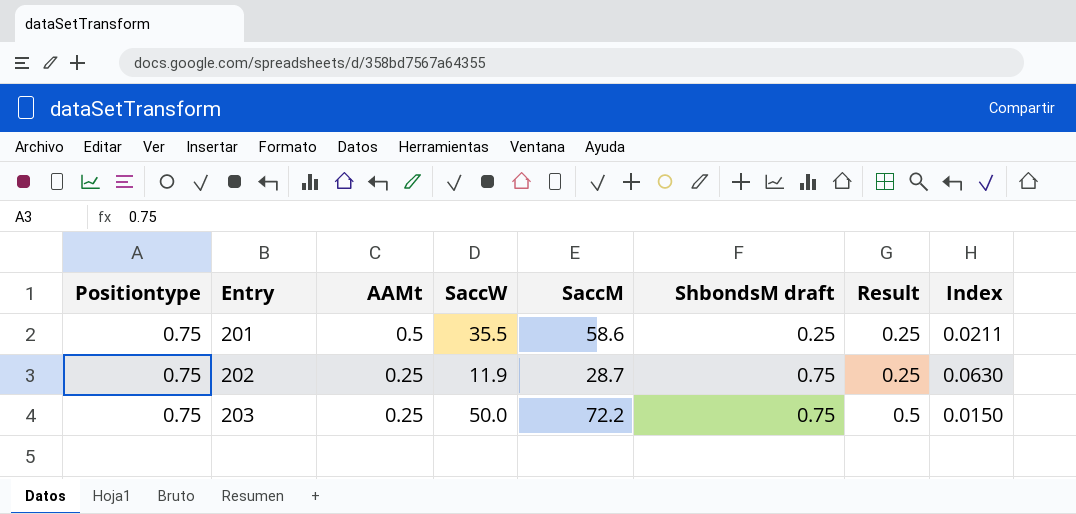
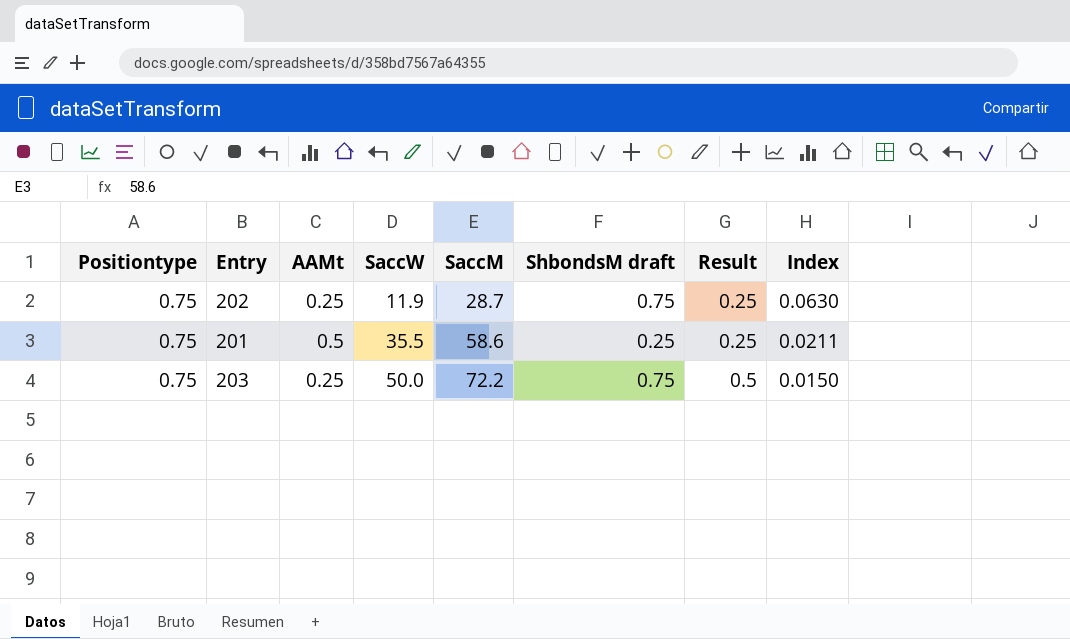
row order: Entry ascending -> SaccW ascending

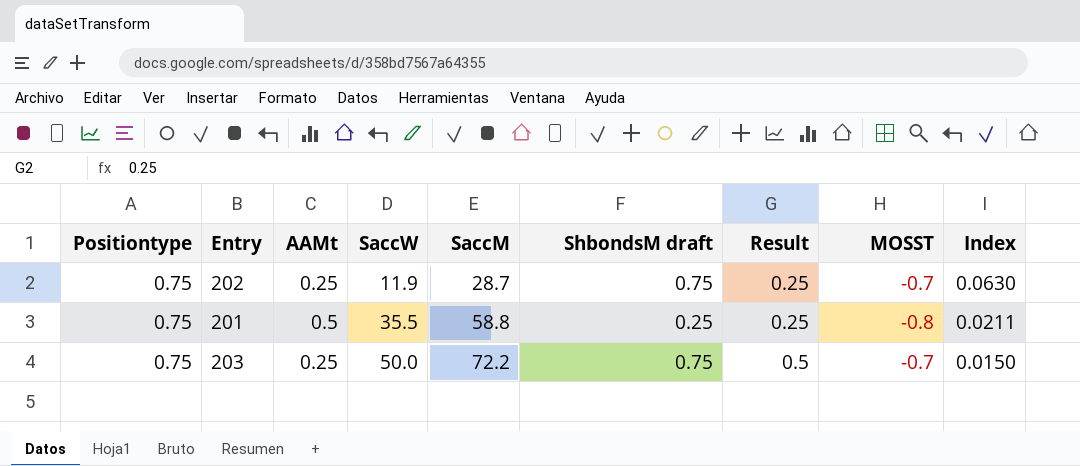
column MOSST | position: none -> 8
201 | SaccM: 58.6 -> 58.8

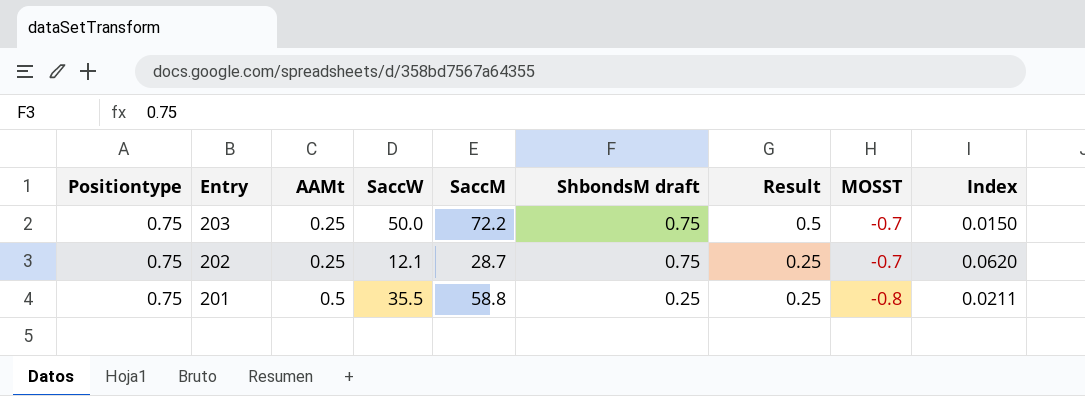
row order: SaccW ascending -> Entry descending
202 | SaccW: 11.9 -> 12.1
202 | Index: 0.0630 -> 0.0620

